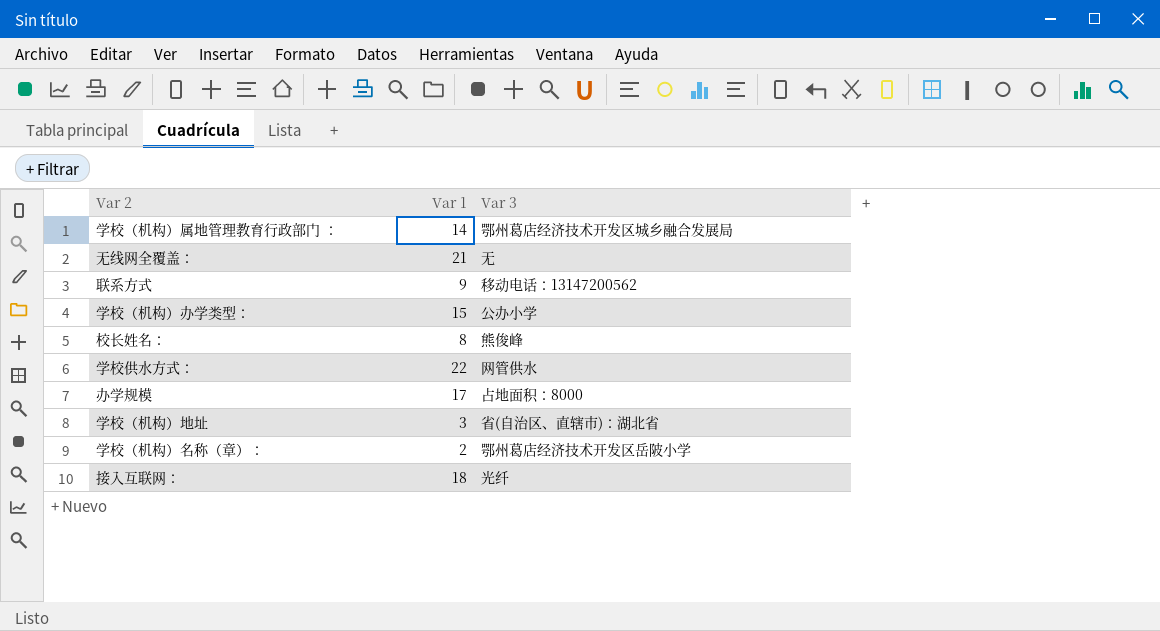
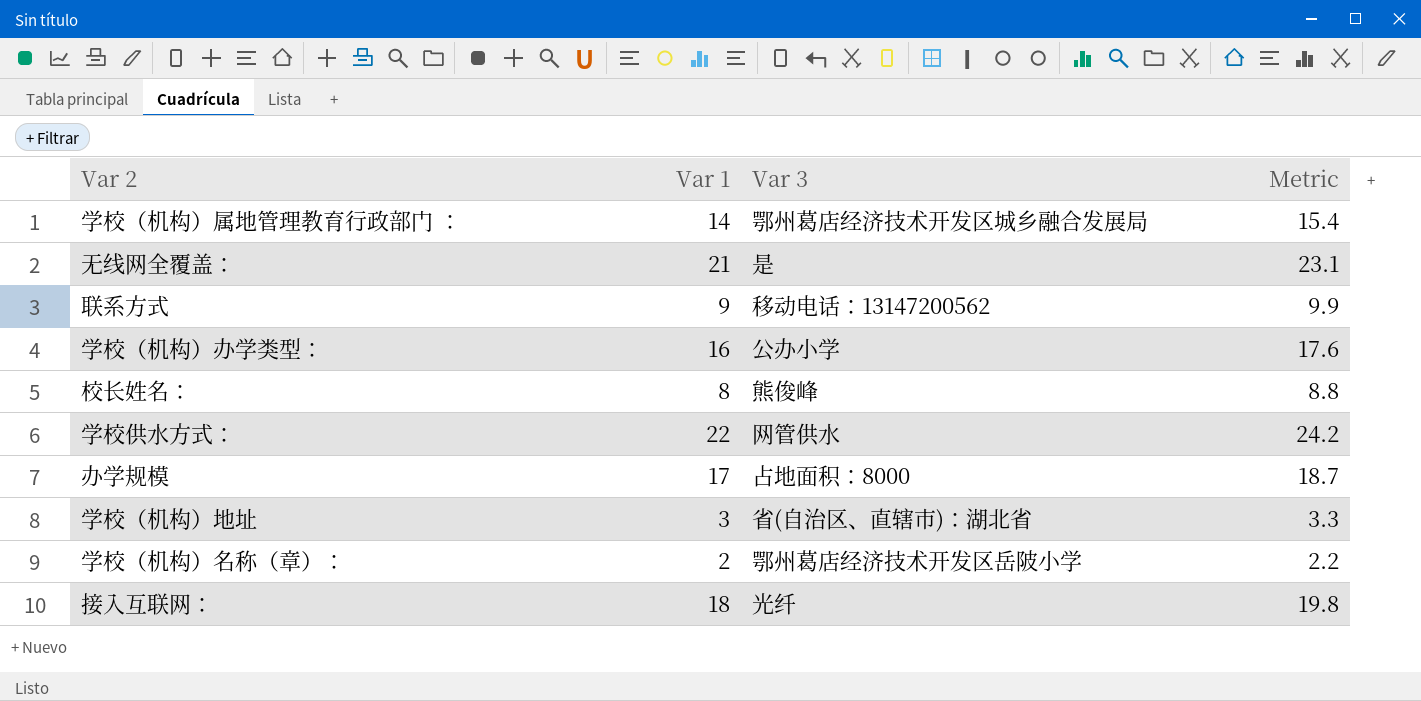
column Metric | formula: none -> [Var 1] * 1.1
无线网全覆盖： | Var 3: 无 -> 是
学校（机构）办学类型： | Var 1: 15 -> 16

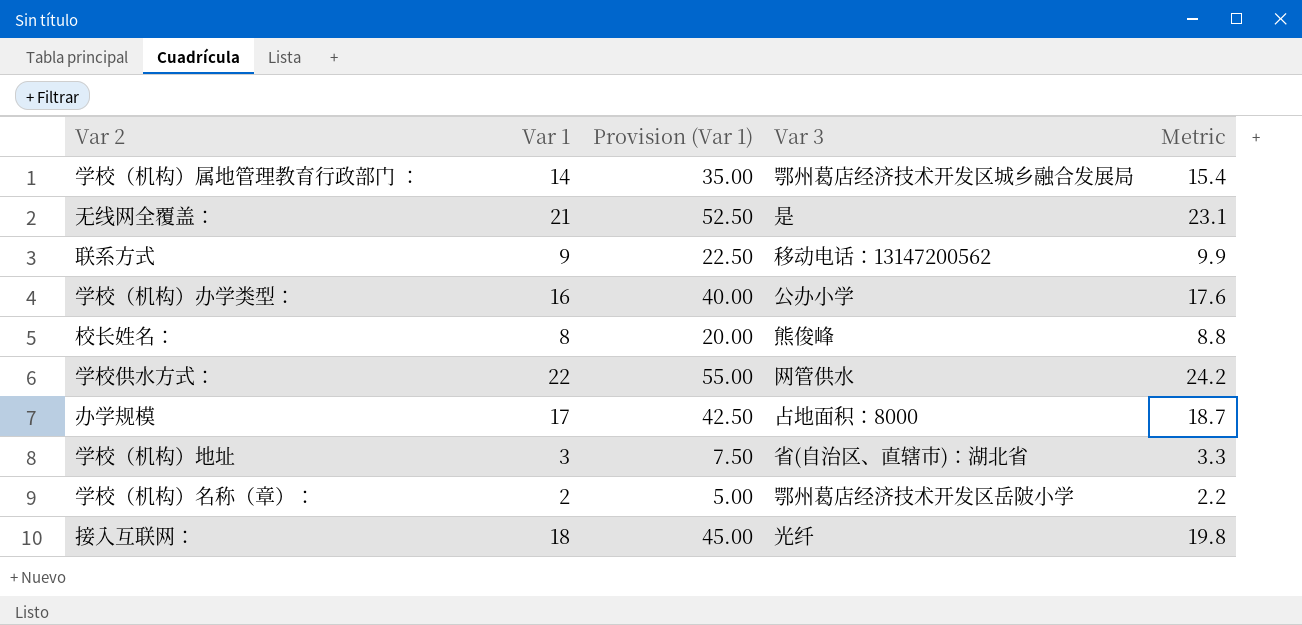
column Provision (Var 1) | formula: none -> [Var 1] * 2.5

